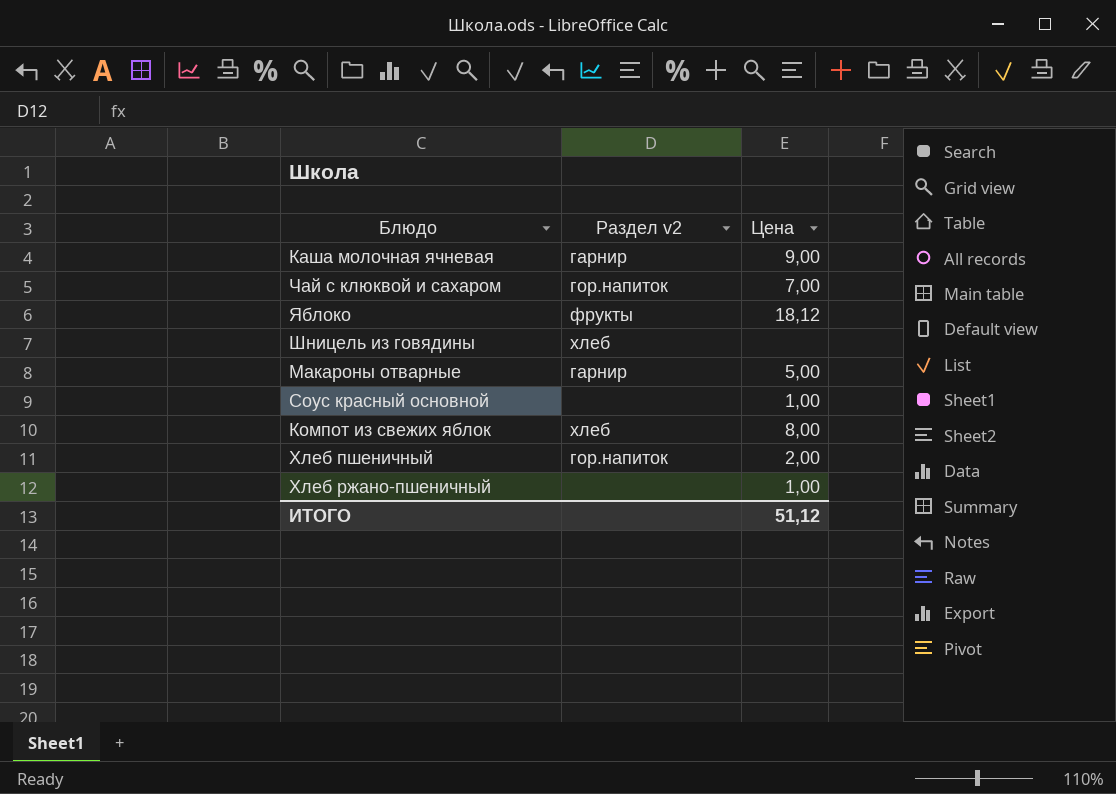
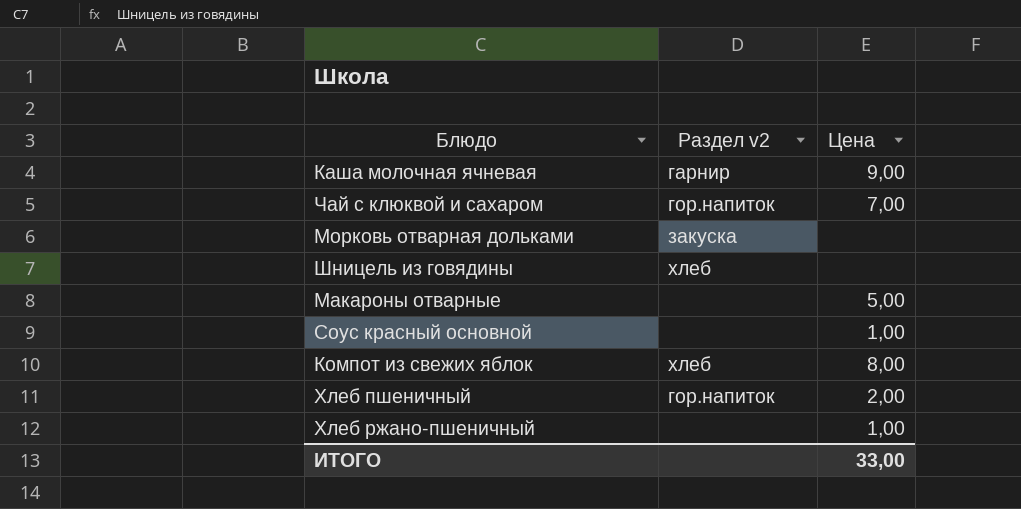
row Яблоко: фрукты | 18,12 -> none
row Морковь отварная дольками: none -> закуска | none
Макароны отварные | Раздел v2: гарнир -> none
ИТОГО | Цена: 51,12 -> 33,00

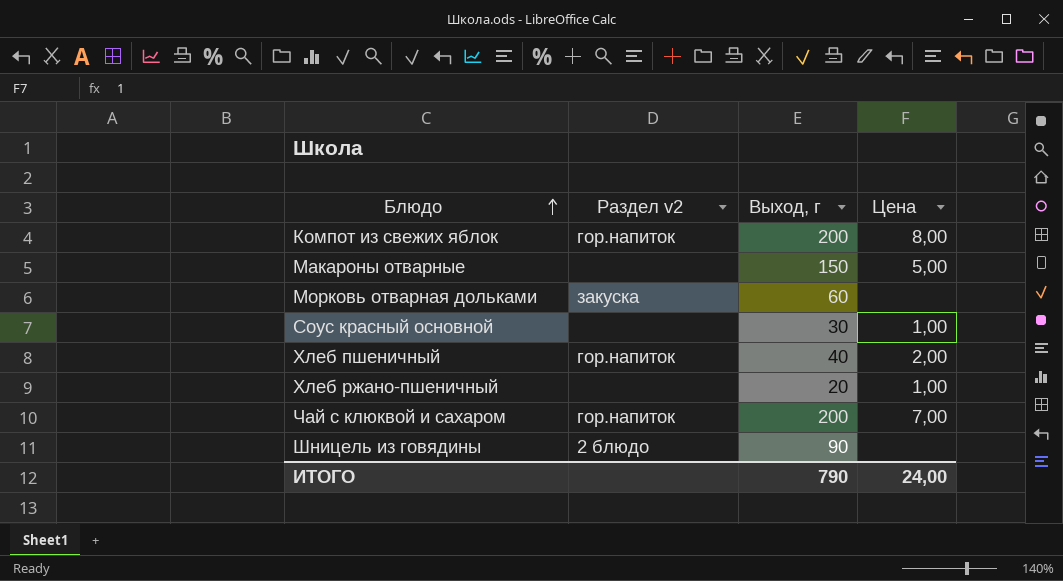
row order: none -> Блюдо ascending
column Выход, г | position: none -> 3
row Каша молочная ячневая: гарнир | 9,00 -> none
Компот из свежих яблок | Раздел v2: хлеб -> гор.напиток
Шницель из говядины | Раздел v2: хлеб -> 2 блюдо
ИТОГО | Цена: 33,00 -> 24,00

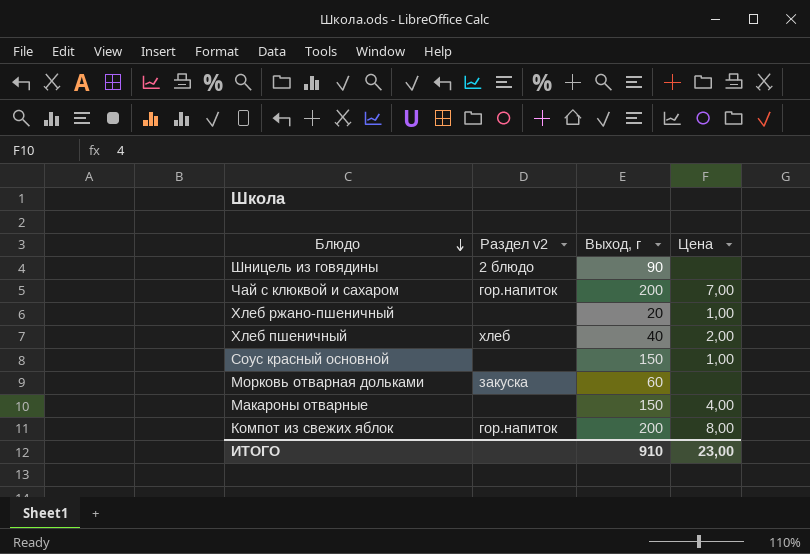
row order: Блюдо ascending -> Блюдо descending
Хлеб пшеничный | Раздел v2: гор.напиток -> хлеб
Соус красный основной | Выход, г: 30 -> 150
Макароны отварные | Цена: 5,00 -> 4,00
ИТОГО | Выход, г: 790 -> 910
ИТОГО | Цена: 24,00 -> 23,00

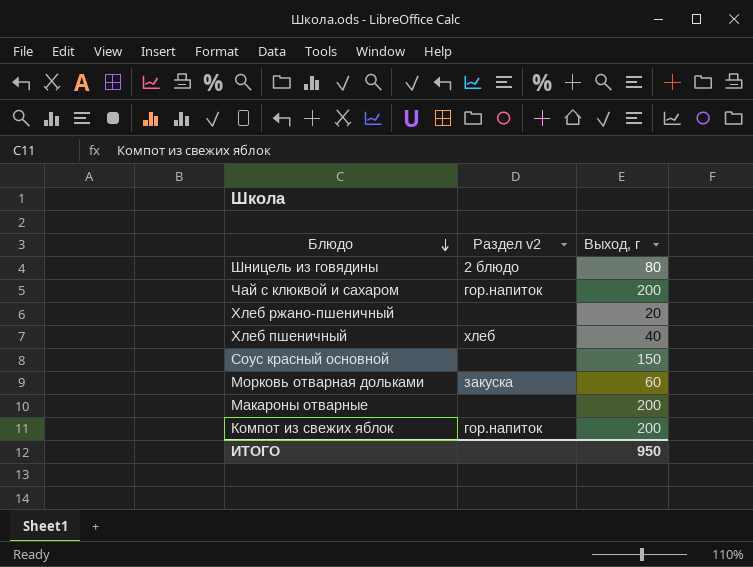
column Цена | position: 4 -> none
Шницель из говядины | Выход, г: 90 -> 80
Макароны отварные | Выход, г: 150 -> 200
ИТОГО | Выход, г: 910 -> 950

